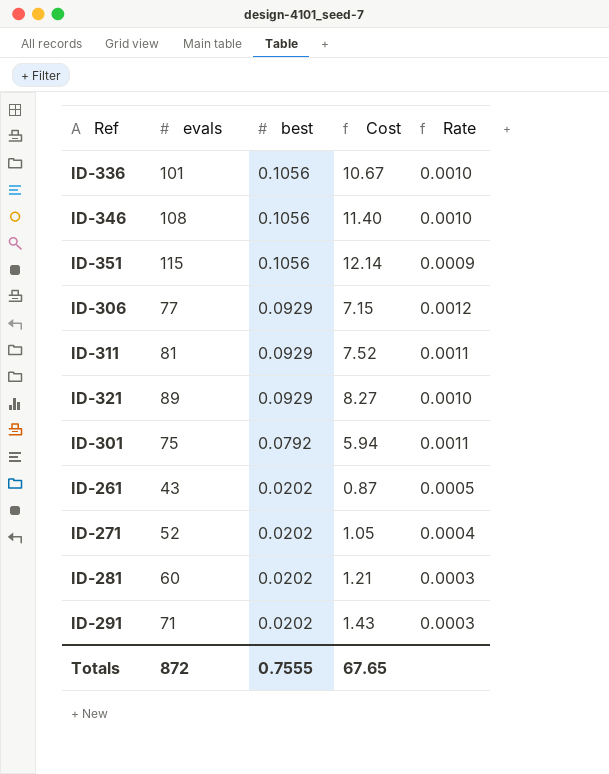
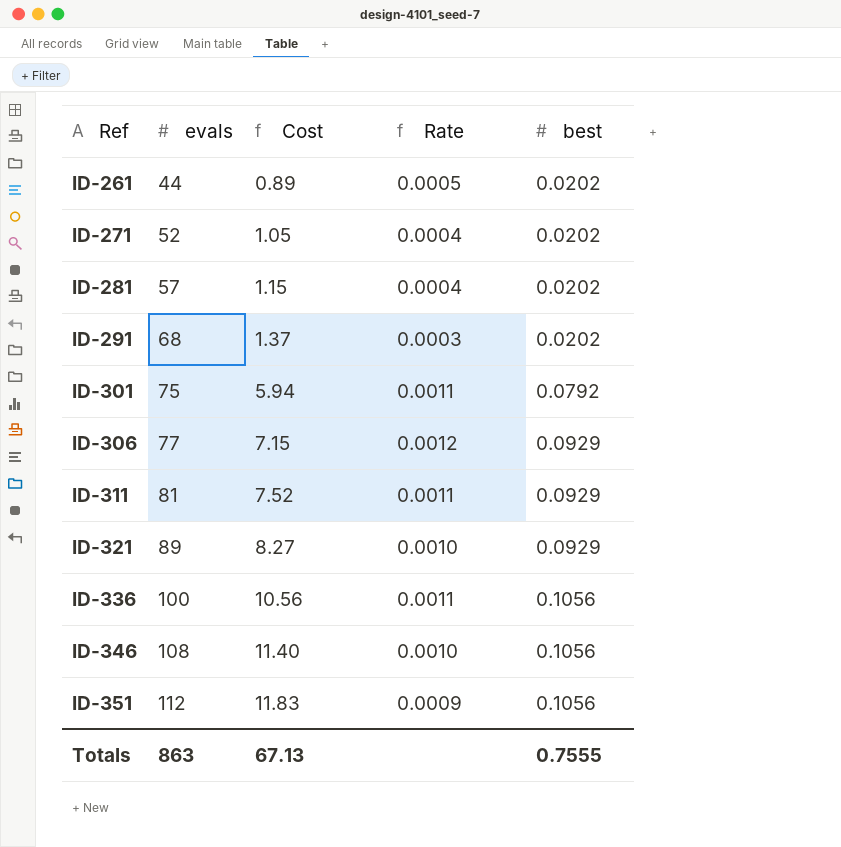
row order: best descending -> Ref ascending
column best | position: 3 -> 5
ID-261 | evals: 43 -> 44
ID-261 | Cost: 0.87 -> 0.89
ID-281 | evals: 60 -> 57
ID-281 | Cost: 1.21 -> 1.15
ID-281 | Rate: 0.0003 -> 0.0004
ID-291 | evals: 71 -> 68
ID-291 | Cost: 1.43 -> 1.37
ID-336 | evals: 101 -> 100
ID-336 | Cost: 10.67 -> 10.56
ID-336 | Rate: 0.0010 -> 0.0011
ID-351 | evals: 115 -> 112
ID-351 | Cost: 12.14 -> 11.83
Totals | evals: 872 -> 863
Totals | Cost: 67.65 -> 67.13

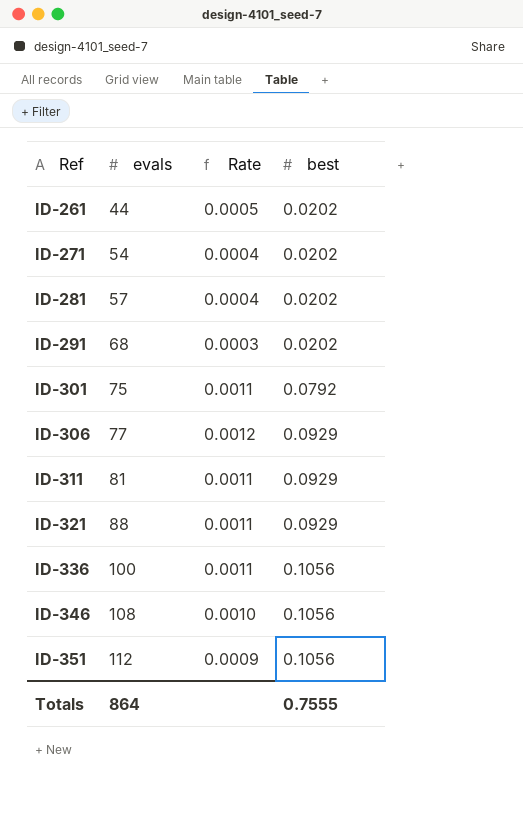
column Cost | formula: [evals] * [best] -> none
ID-271 | evals: 52 -> 54
ID-321 | evals: 89 -> 88
ID-321 | Rate: 0.0010 -> 0.0011
Totals | evals: 863 -> 864

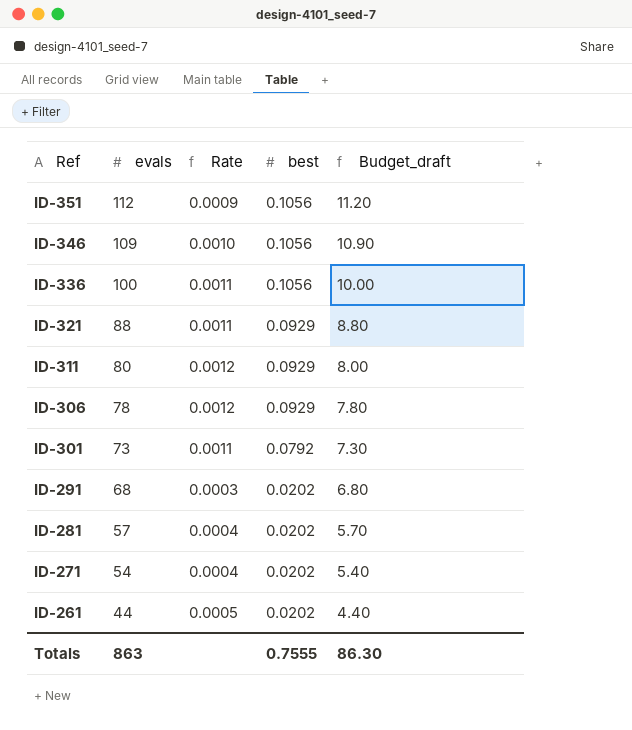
row order: Ref ascending -> Ref descending
column Budget_draft | formula: none -> [evals] * 0.1
ID-346 | evals: 108 -> 109
ID-311 | evals: 81 -> 80
ID-311 | Rate: 0.0011 -> 0.0012
ID-306 | evals: 77 -> 78
ID-301 | evals: 75 -> 73
Totals | evals: 864 -> 863

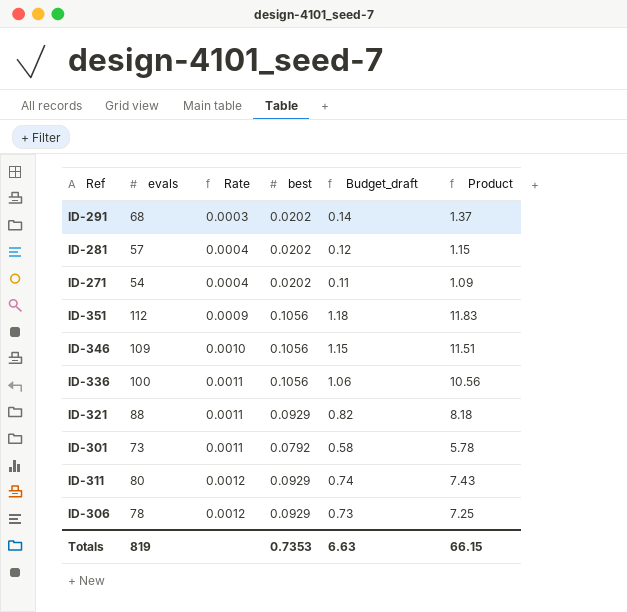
row order: Ref descending -> Rate ascending
column Budget_draft | formula: [evals] * 0.1 -> [Product] * 0.1
column Product | formula: none -> [evals] * [best]
row ID-261: 44 | 0.0005 | 0.0202 | 4.40 -> none
Totals | evals: 863 -> 819
Totals | best: 0.7555 -> 0.7353
Totals | Budget_draft: 86.30 -> 6.63

